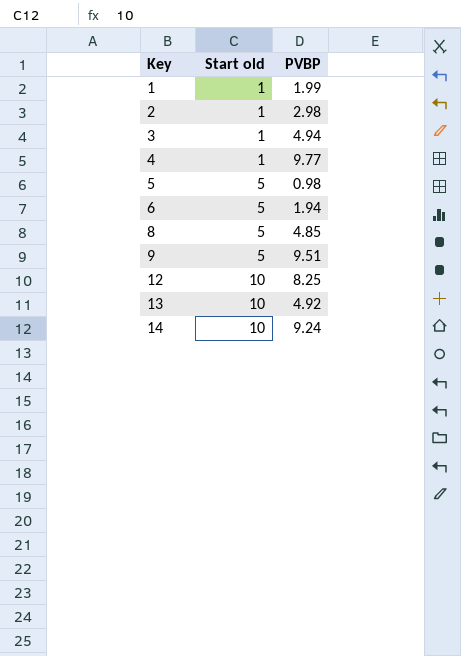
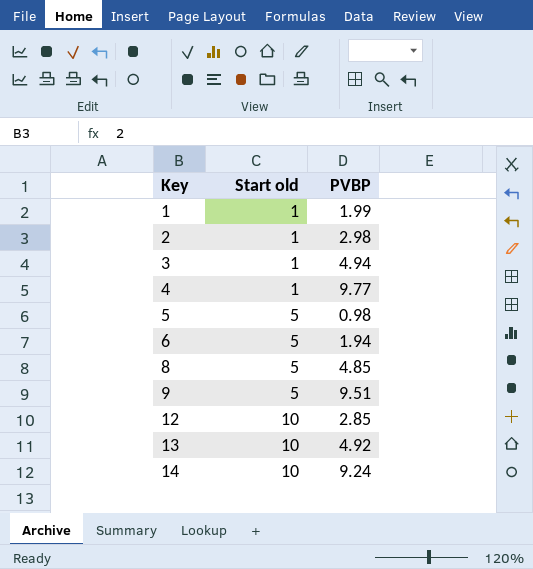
12 | PVBP: 8.25 -> 2.85

